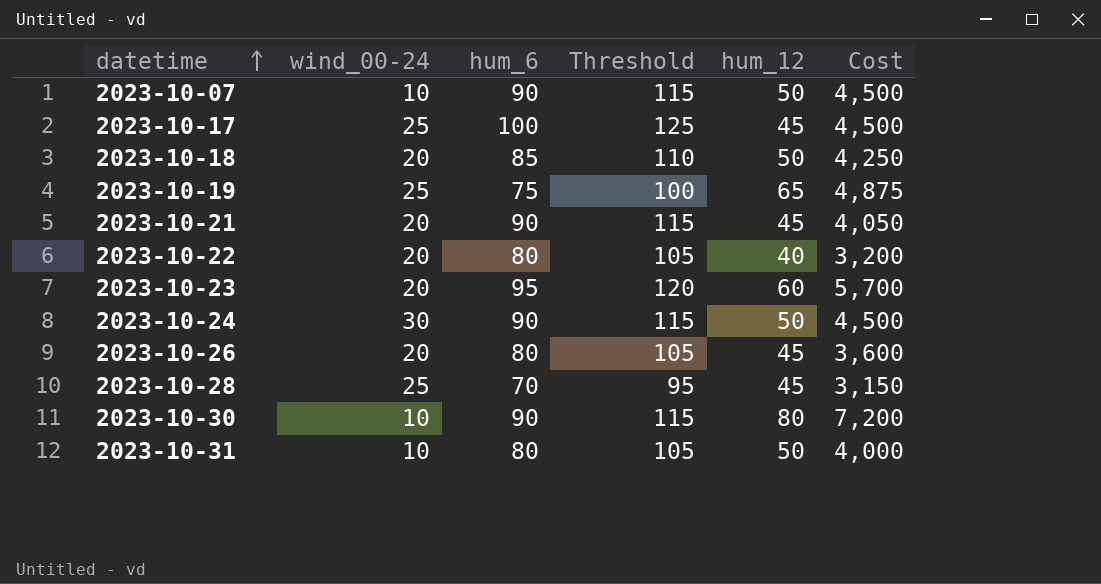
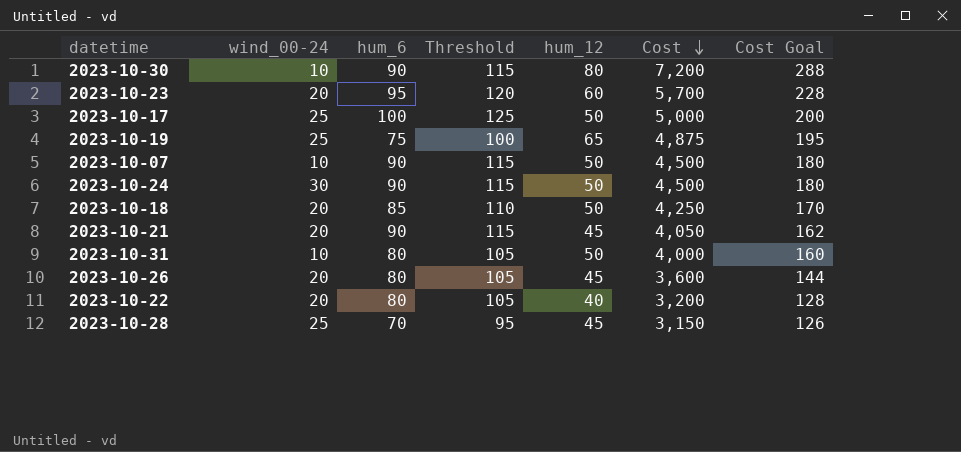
row order: datetime ascending -> Cost descending
column Cost Goal | formula: none -> [Cost] * 0.04
2023-10-17 | hum_12: 45 -> 50
2023-10-17 | Cost: 4,500 -> 5,000

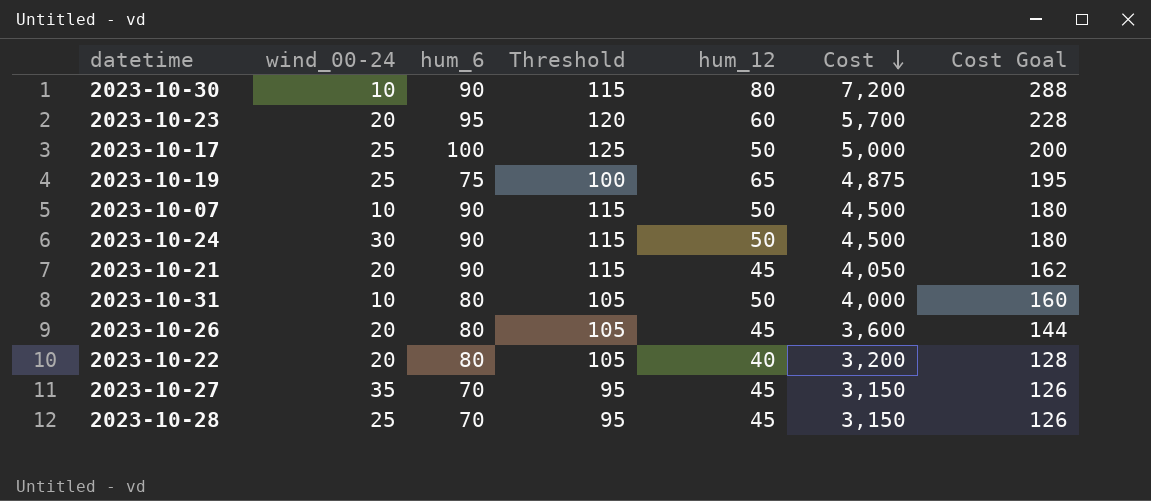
row 2023-10-18: 20 | 85 | 110 | 50 | 4,250 | 170 -> none
row 2023-10-27: none -> 35 | 70 | 95 | 45 | 3,150 | 126

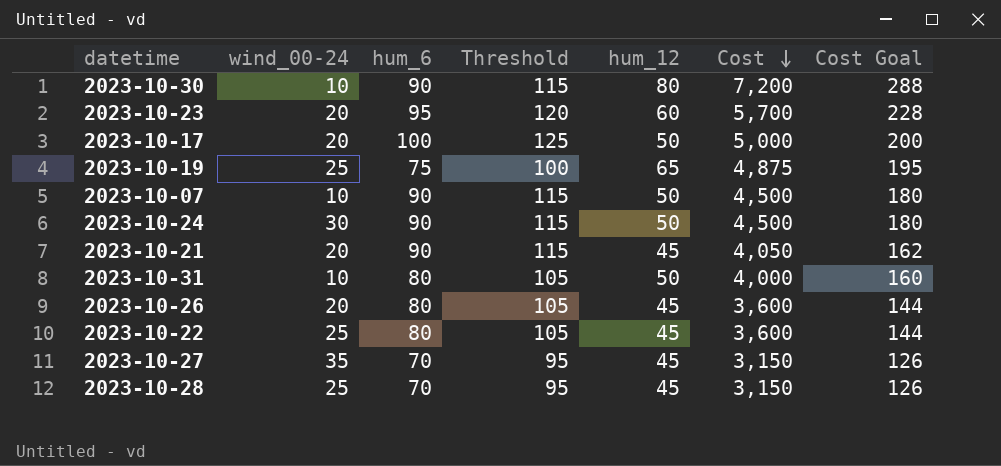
2023-10-17 | wind_00-24: 25 -> 20
2023-10-22 | wind_00-24: 20 -> 25
2023-10-22 | hum_12: 40 -> 45
2023-10-22 | Cost: 3,200 -> 3,600
2023-10-22 | Cost Goal: 128 -> 144

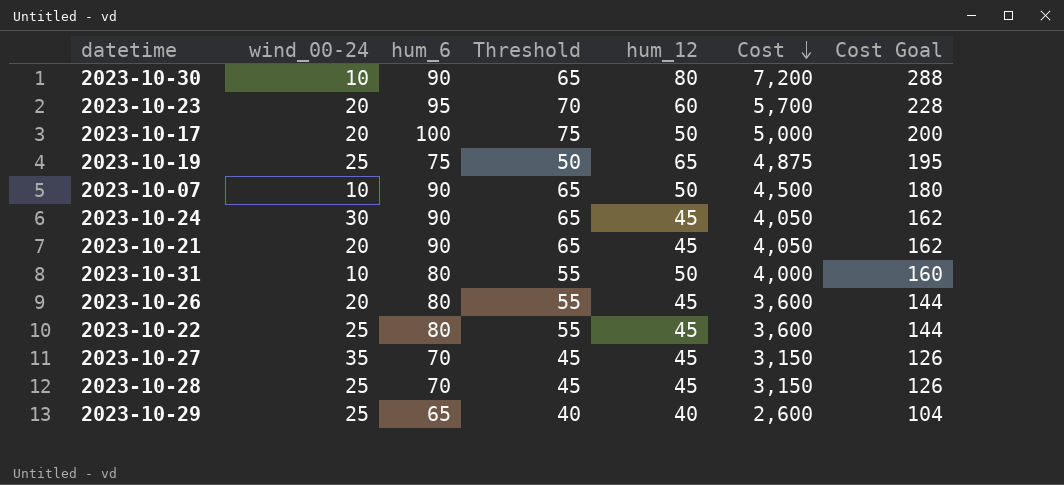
column Threshold | formula: [hum_6] + 25 -> [hum_6] - 25
2023-10-24 | hum_12: 50 -> 45
2023-10-24 | Cost: 4,500 -> 4,050
2023-10-24 | Cost Goal: 180 -> 162
row 2023-10-29: none -> 25 | 65 | 40 | 40 | 2,600 | 104

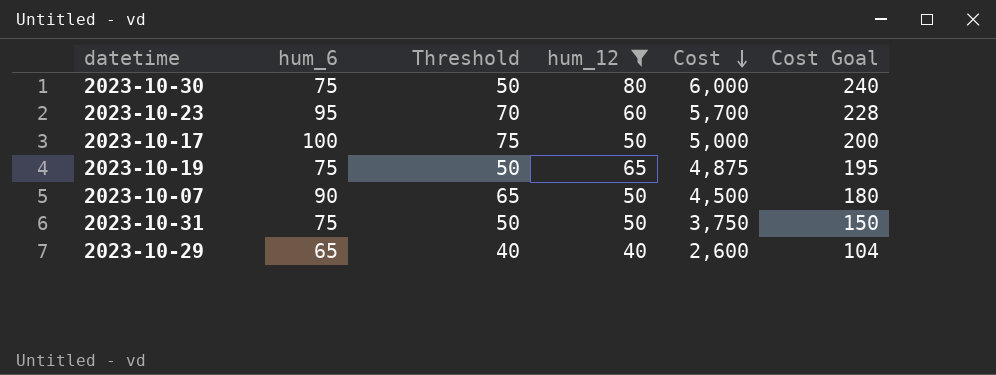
filter: none -> hum_12 != 45
column wind_00-24 | position: 2 -> none
2023-10-30 | hum_6: 90 -> 75
2023-10-30 | Threshold: 65 -> 50
2023-10-30 | Cost: 7,200 -> 6,000
2023-10-30 | Cost Goal: 288 -> 240
2023-10-31 | hum_6: 80 -> 75
2023-10-31 | Threshold: 55 -> 50
2023-10-31 | Cost: 4,000 -> 3,750
2023-10-31 | Cost Goal: 160 -> 150

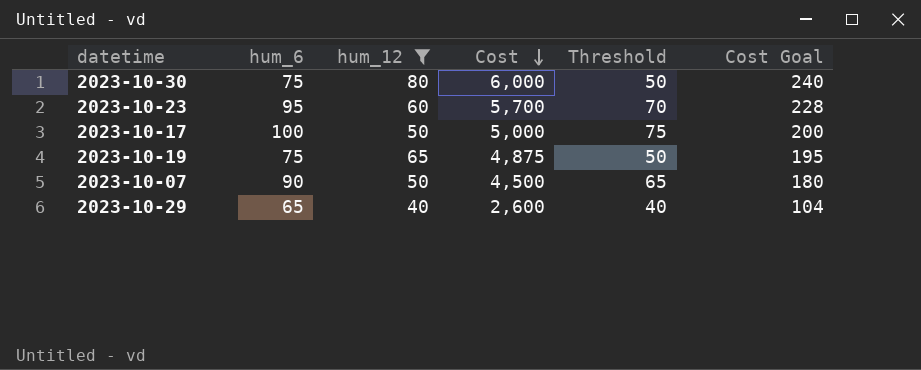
column Threshold | position: 3 -> 5
row 2023-10-31: 75 | 50 | 50 | 3,750 | 150 -> none

